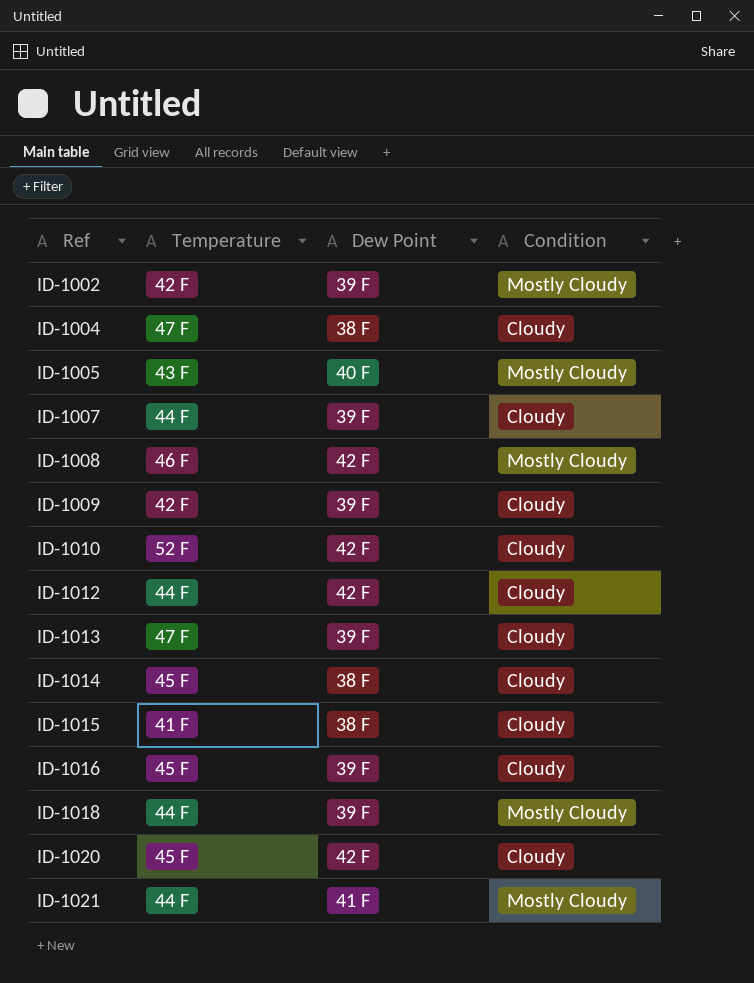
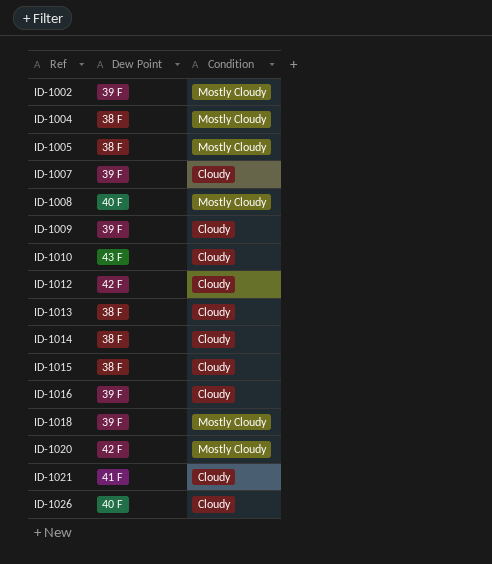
column Temperature | position: 2 -> none
ID-1004 | Condition: Cloudy -> Mostly Cloudy
ID-1005 | Dew Point: 40 F -> 38 F
ID-1008 | Dew Point: 42 F -> 40 F
ID-1010 | Dew Point: 42 F -> 43 F
ID-1013 | Dew Point: 39 F -> 38 F
ID-1020 | Condition: Cloudy -> Mostly Cloudy
ID-1021 | Condition: Mostly Cloudy -> Cloudy
row ID-1026: none -> 40 F | Cloudy

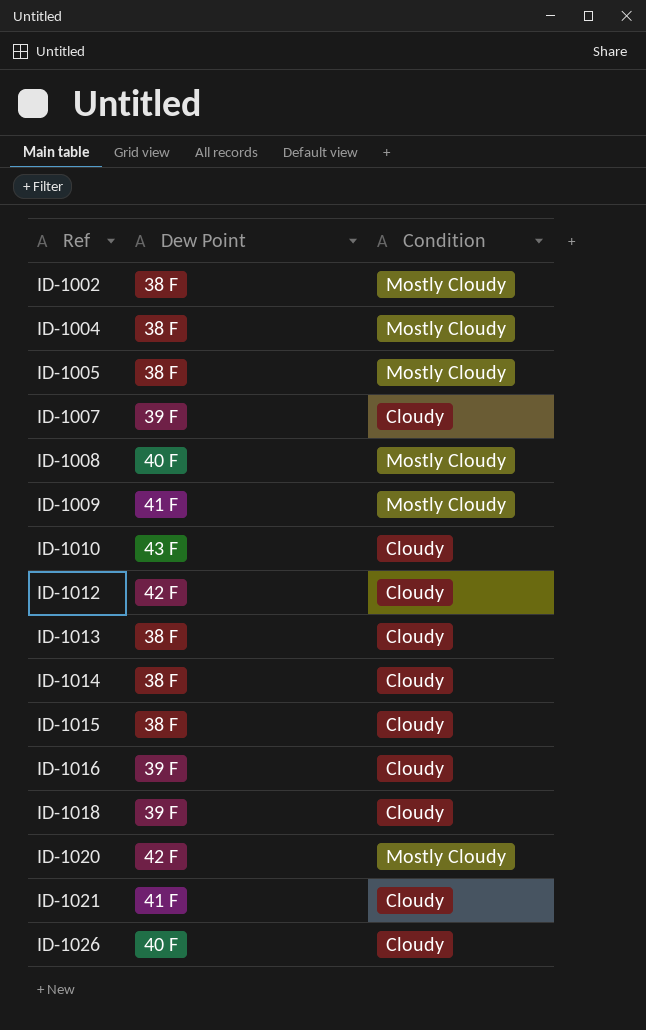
ID-1002 | Dew Point: 39 F -> 38 F
ID-1009 | Dew Point: 39 F -> 41 F
ID-1009 | Condition: Cloudy -> Mostly Cloudy
ID-1018 | Condition: Mostly Cloudy -> Cloudy

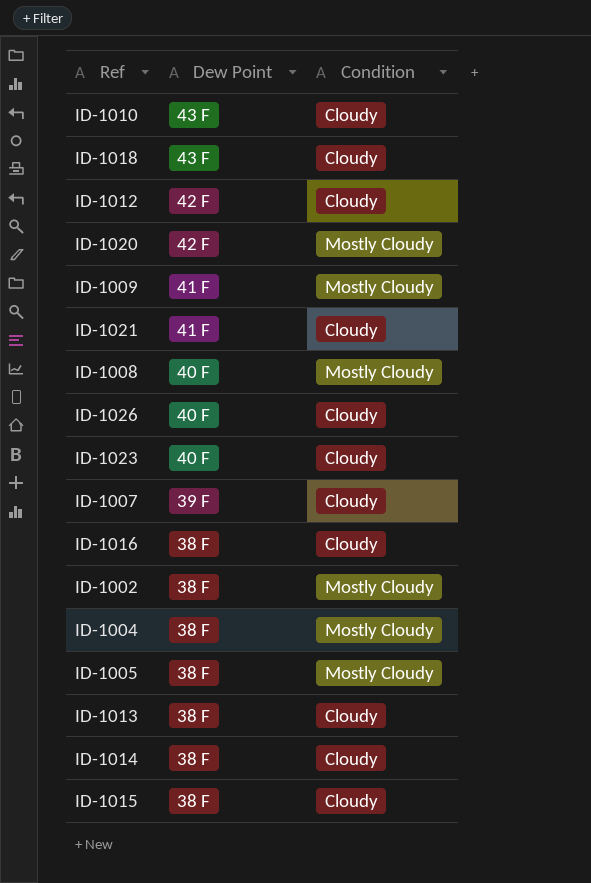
row order: Ref ascending -> Dew Point descending
ID-1018 | Dew Point: 39 F -> 43 F
row ID-1023: none -> 40 F | Cloudy
ID-1016 | Dew Point: 39 F -> 38 F

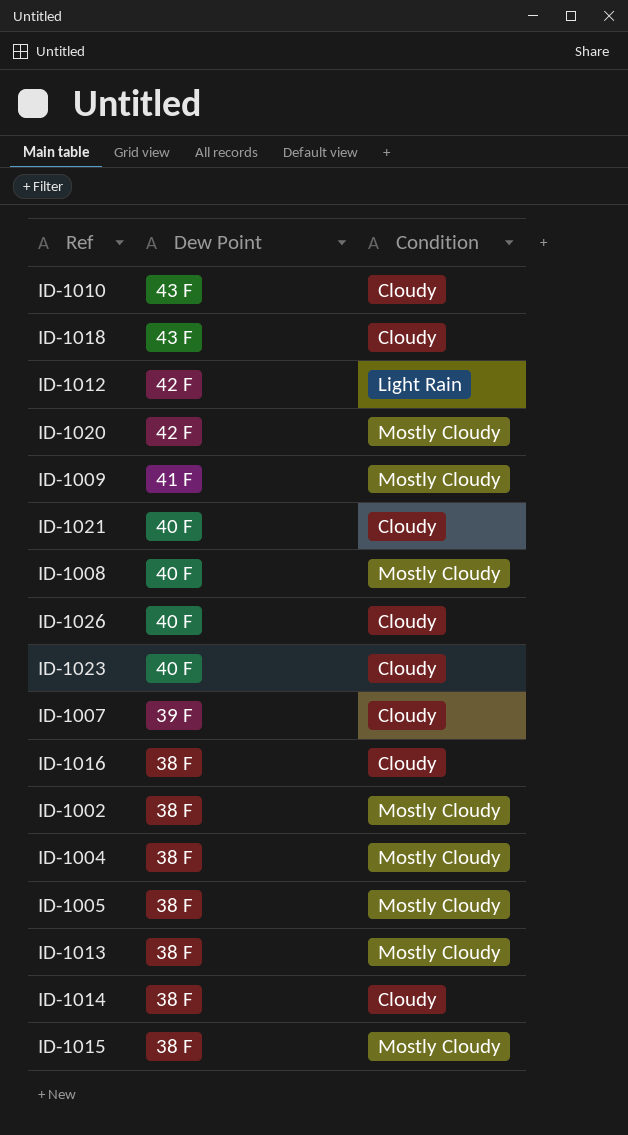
ID-1012 | Condition: Cloudy -> Light Rain
ID-1021 | Dew Point: 41 F -> 40 F
ID-1013 | Condition: Cloudy -> Mostly Cloudy
ID-1015 | Condition: Cloudy -> Mostly Cloudy

